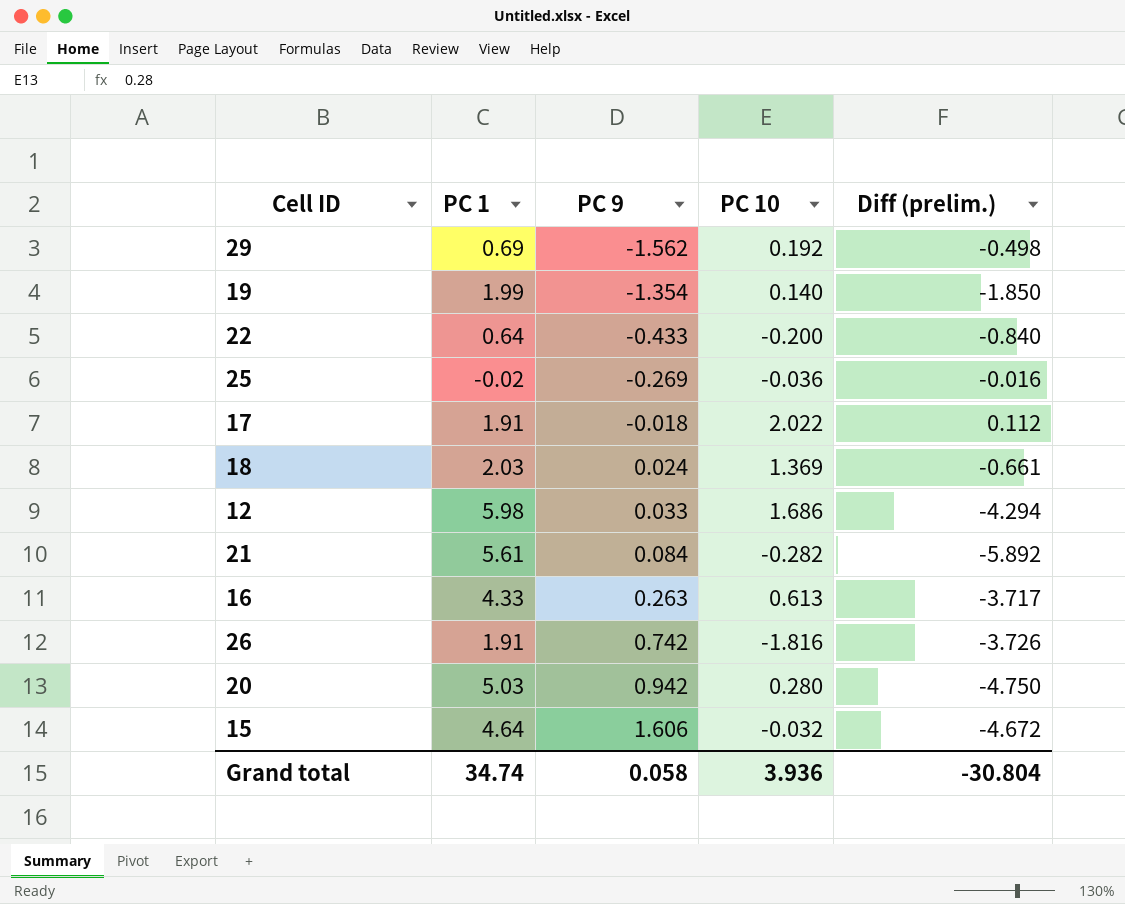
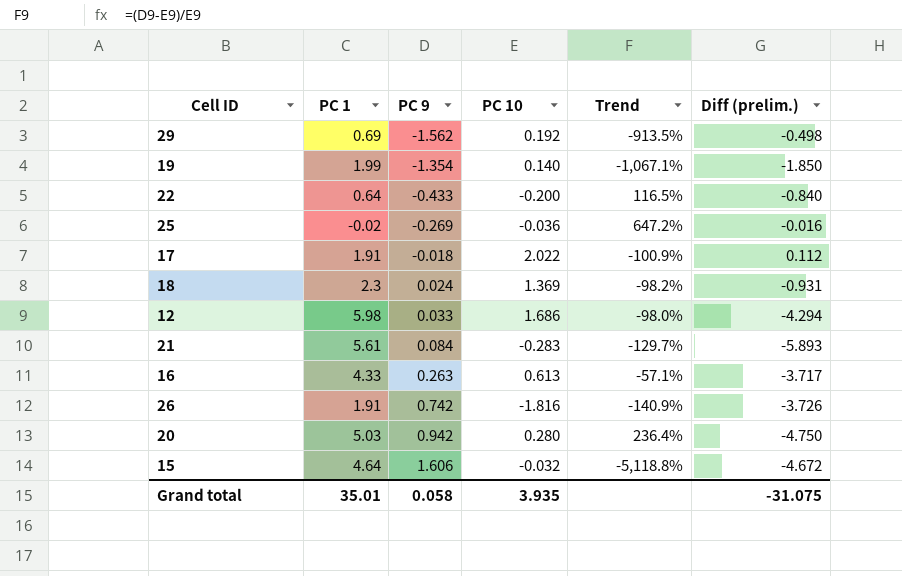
column Trend | formula: none -> ([PC 9] - [PC 10]) / [PC 10]
18 | PC 1: 2.03 -> 2.3
18 | Diff (prelim.): -0.661 -> -0.931
21 | PC 10: -0.282 -> -0.283
21 | Diff (prelim.): -5.892 -> -5.893
Grand total | PC 1: 34.74 -> 35.01
Grand total | PC 10: 3.936 -> 3.935
Grand total | Diff (prelim.): -30.804 -> -31.075

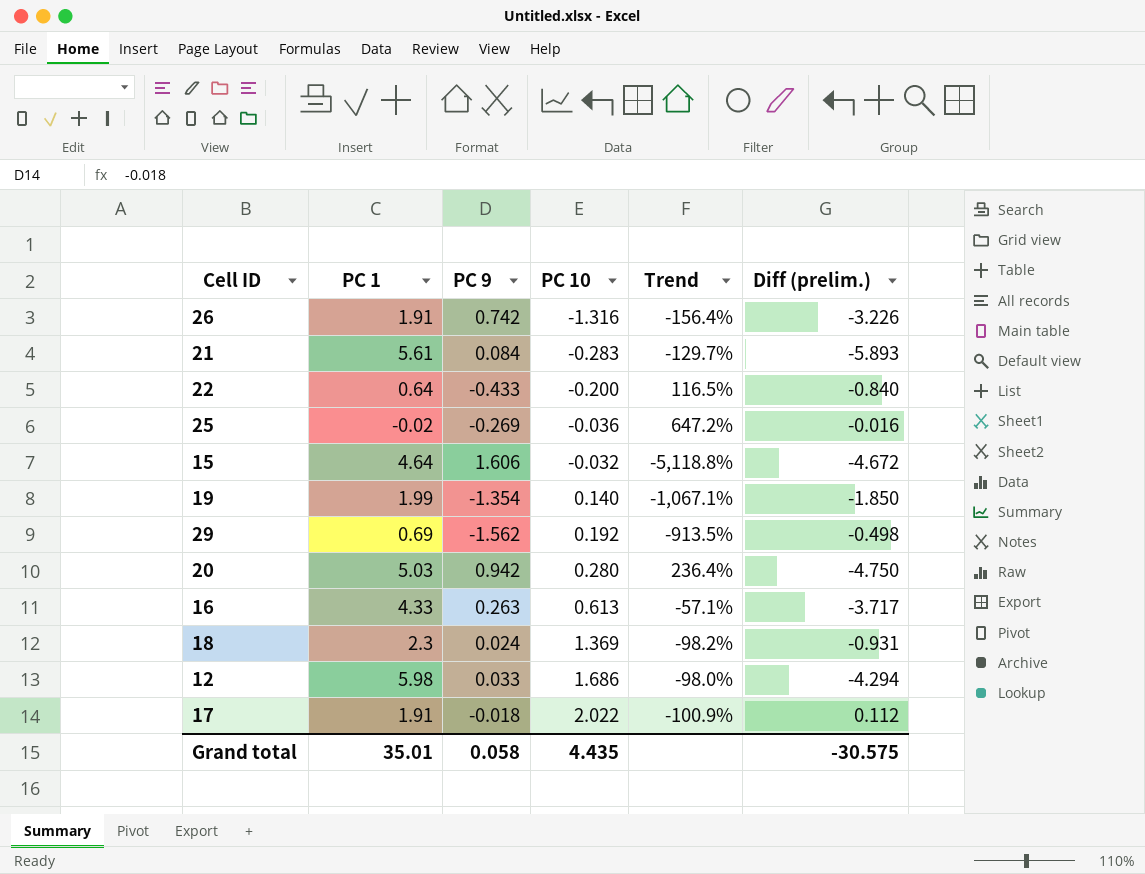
row order: PC 9 ascending -> PC 10 ascending
26 | PC 10: -1.816 -> -1.316
26 | Trend: -140.9% -> -156.4%
26 | Diff (prelim.): -3.726 -> -3.226
Grand total | PC 10: 3.935 -> 4.435
Grand total | Diff (prelim.): -31.075 -> -30.575

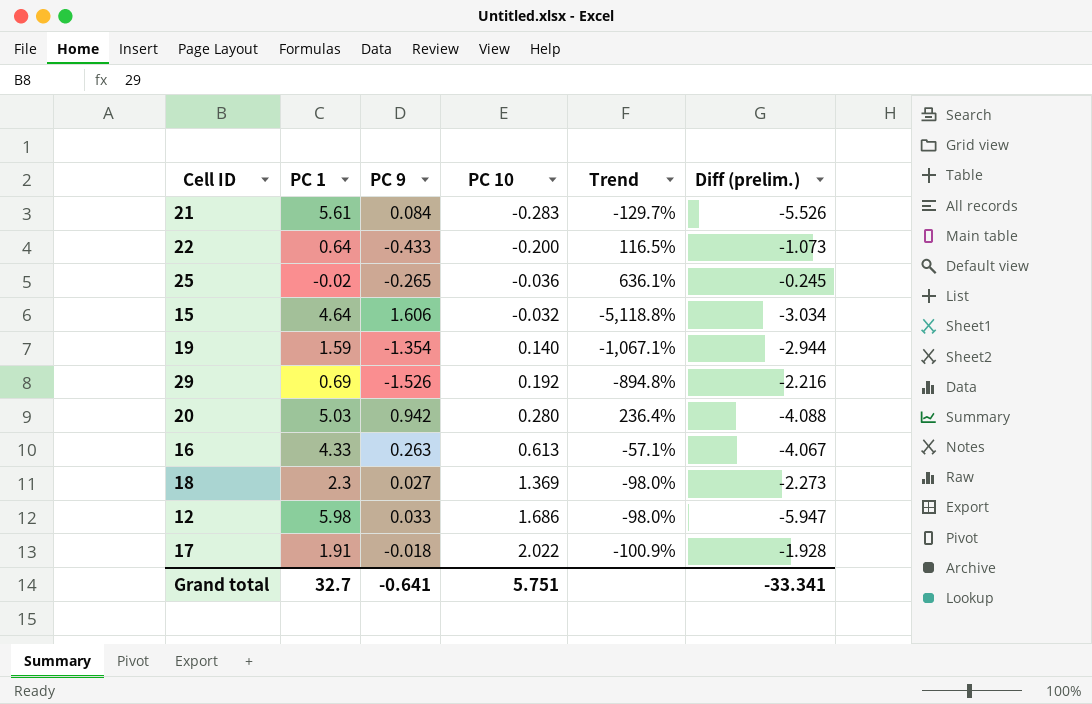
column Diff (prelim.) | formula: [PC 10] - [PC 1] -> [PC 9] - [PC 1]
row 26: 1.91 | 0.742 | -1.316 | -156.4% | -3.226 -> none
25 | PC 9: -0.269 -> -0.265
25 | Trend: 647.2% -> 636.1%
19 | PC 1: 1.99 -> 1.59
29 | PC 9: -1.562 -> -1.526
29 | Trend: -913.5% -> -894.8%
18 | PC 9: 0.024 -> 0.027
18 | Trend: -98.2% -> -98.0%
Grand total | PC 1: 35.01 -> 32.7
Grand total | PC 9: 0.058 -> -0.641
Grand total | PC 10: 4.435 -> 5.751
Grand total | Diff (prelim.): -30.575 -> -33.341

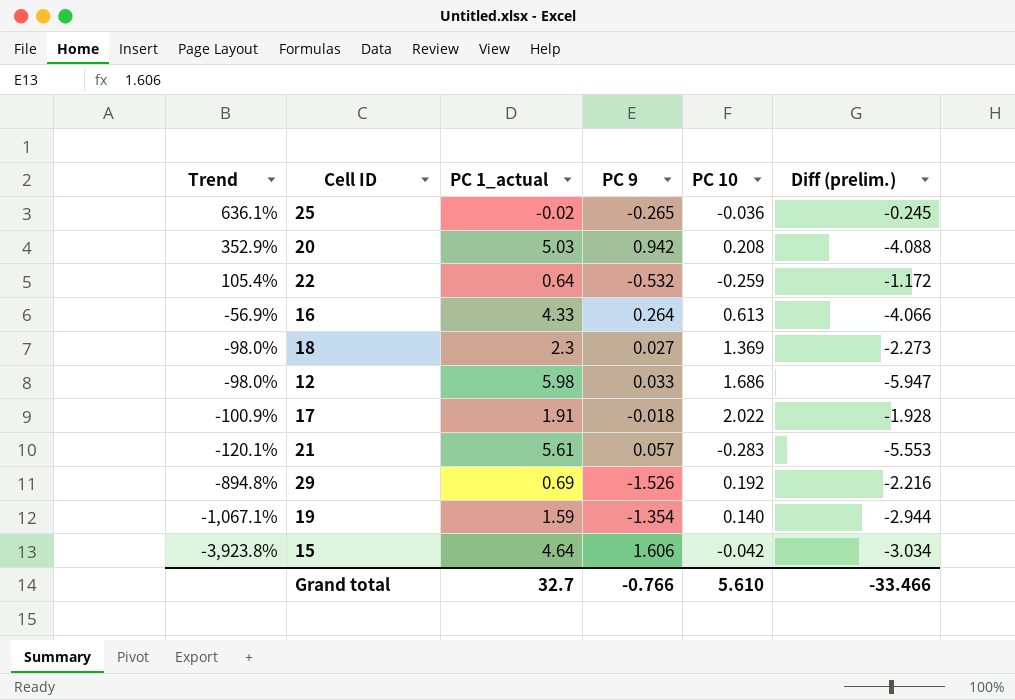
row order: PC 10 ascending -> Trend descending
column Trend | position: 5 -> 1
column name: PC 1 -> PC 1_actual
20 | Trend: 236.4% -> 352.9%
20 | PC 10: 0.280 -> 0.208
22 | Trend: 116.5% -> 105.4%
22 | PC 9: -0.433 -> -0.532
22 | PC 10: -0.200 -> -0.259
22 | Diff (prelim.): -1.073 -> -1.172
16 | Trend: -57.1% -> -56.9%
16 | PC 9: 0.263 -> 0.264
16 | Diff (prelim.): -4.067 -> -4.066
21 | Trend: -129.7% -> -120.1%
21 | PC 9: 0.084 -> 0.057
21 | Diff (prelim.): -5.526 -> -5.553
15 | Trend: -5,118.8% -> -3,923.8%
15 | PC 10: -0.032 -> -0.042
Grand total | PC 9: -0.641 -> -0.766
Grand total | PC 10: 5.751 -> 5.610
Grand total | Diff (prelim.): -33.341 -> -33.466

